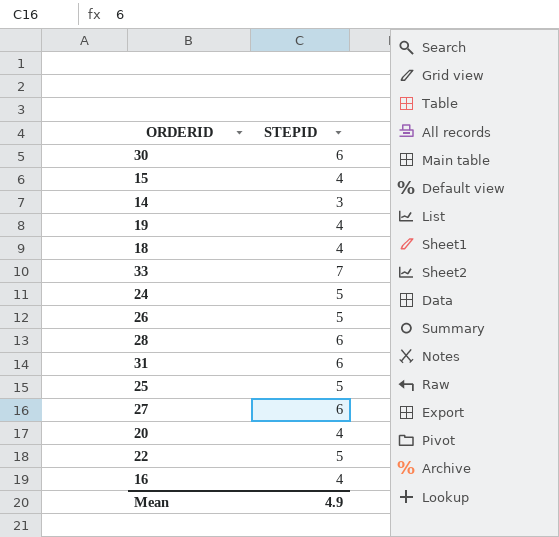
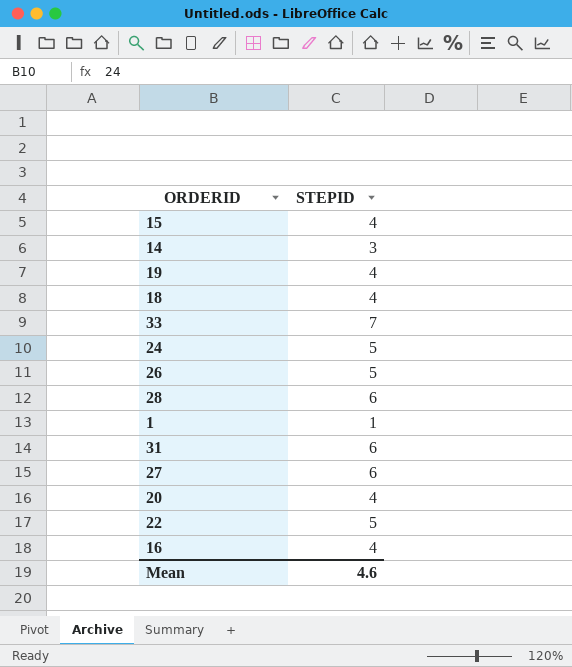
row 30: 6 -> none
row 25: 5 -> none
row 1: none -> 1
Mean | STEPID: 4.9 -> 4.6

